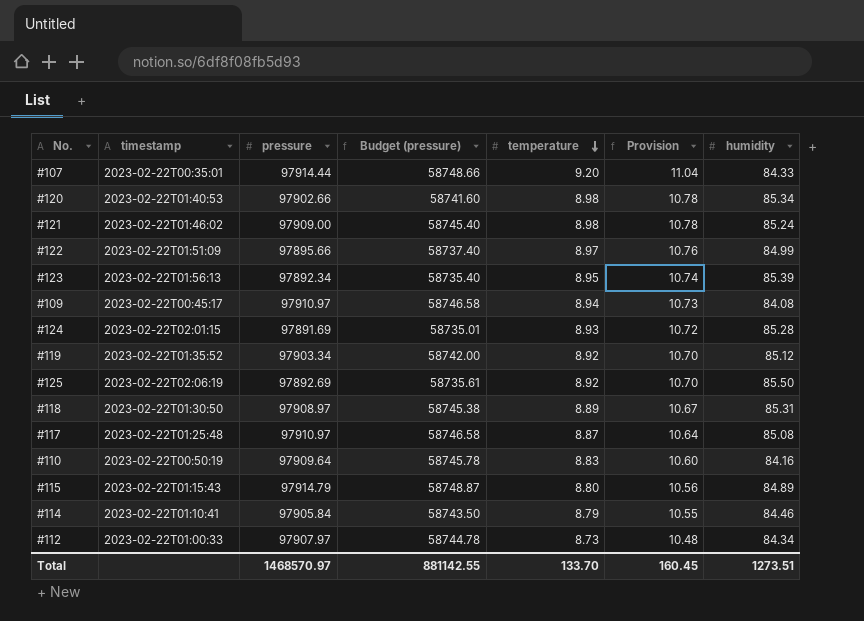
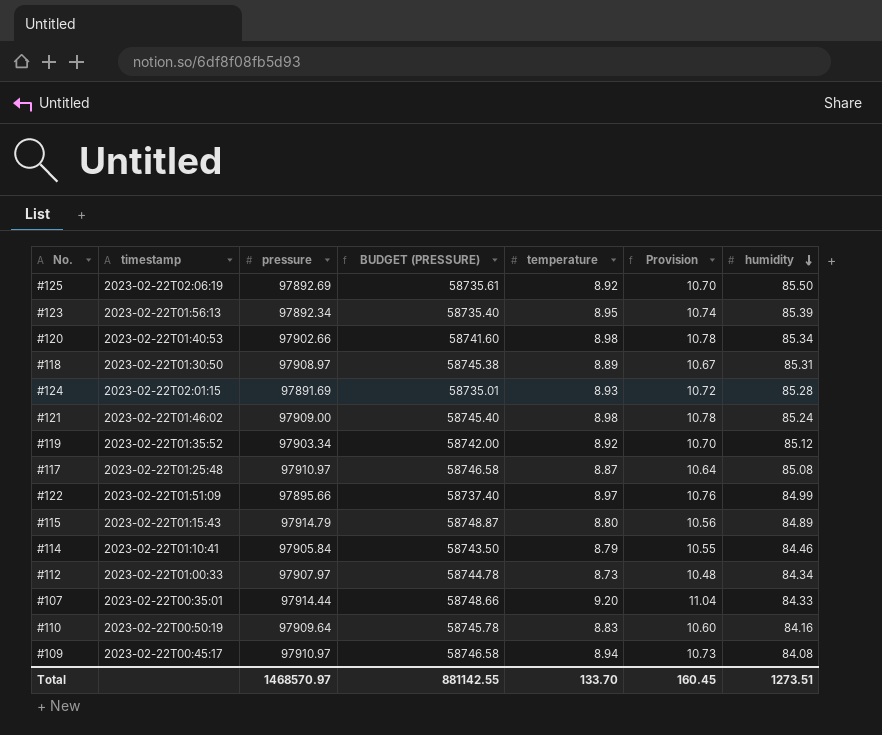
row order: temperature descending -> humidity descending
column name: Budget (pressure) -> BUDGET (PRESSURE)

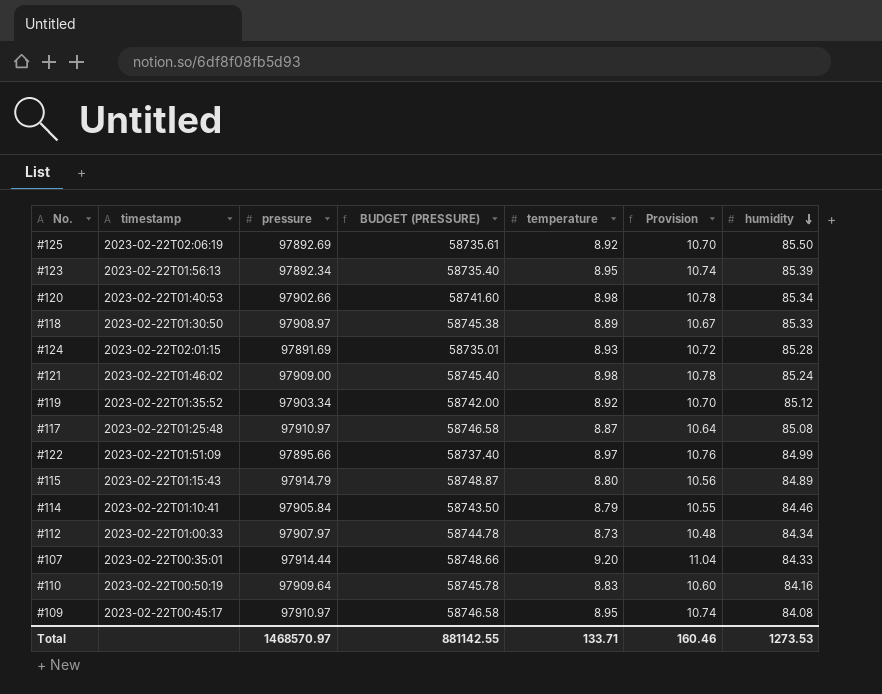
#118 | humidity: 85.31 -> 85.33
#109 | temperature: 8.94 -> 8.95
#109 | Provision: 10.73 -> 10.74
Total | temperature: 133.70 -> 133.71
Total | Provision: 160.45 -> 160.46
Total | humidity: 1273.51 -> 1273.53

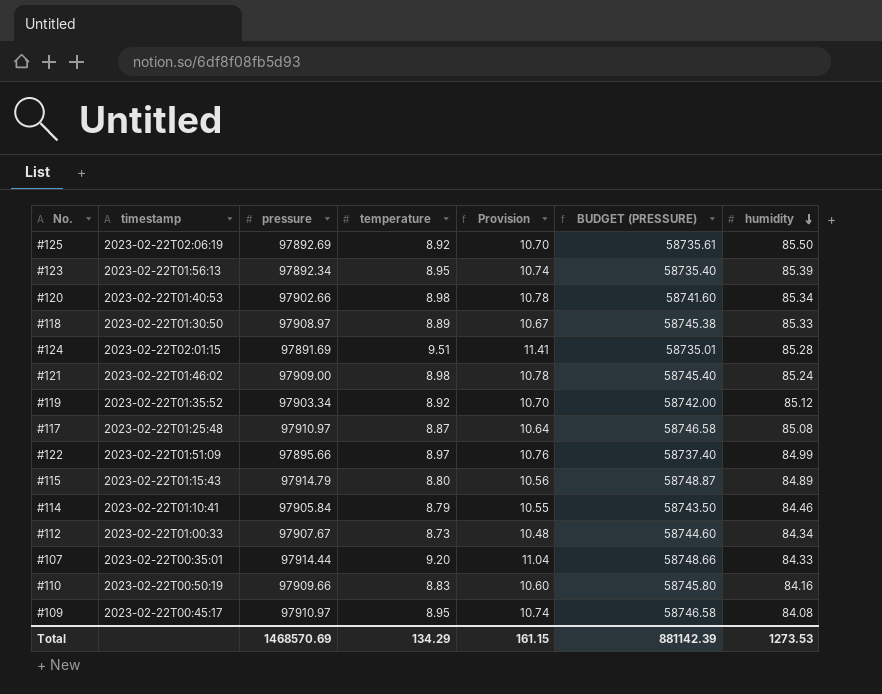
column BUDGET (PRESSURE) | position: 4 -> 6
#124 | temperature: 8.93 -> 9.51
#124 | Provision: 10.72 -> 11.41
#112 | pressure: 97907.97 -> 97907.67
#112 | BUDGET (PRESSURE): 58744.78 -> 58744.60
#110 | pressure: 97909.64 -> 97909.66
#110 | BUDGET (PRESSURE): 58745.78 -> 58745.80
Total | pressure: 1468570.97 -> 1468570.69
Total | temperature: 133.71 -> 134.29
Total | Provision: 160.46 -> 161.15
Total | BUDGET (PRESSURE): 881142.55 -> 881142.39

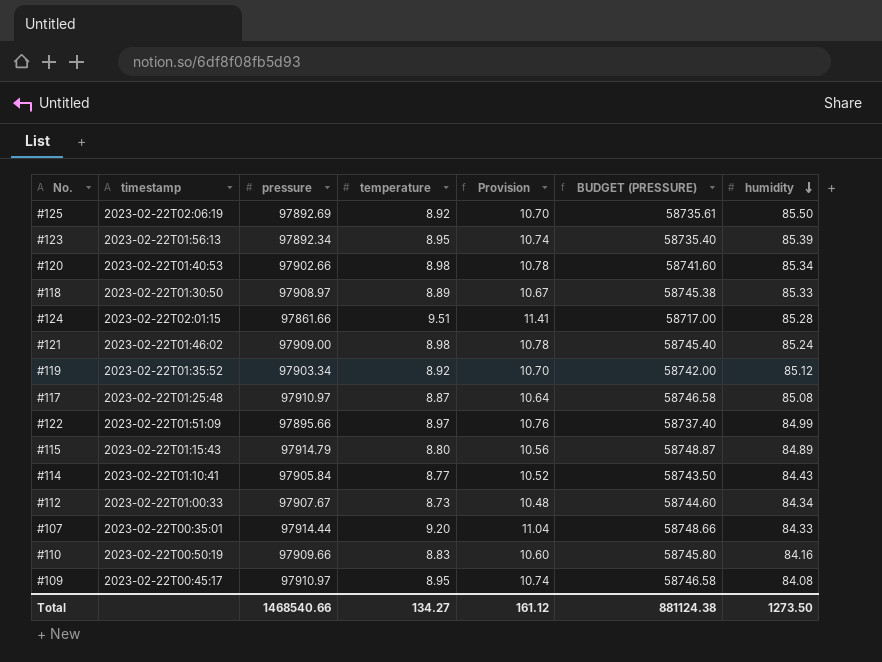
#124 | pressure: 97891.69 -> 97861.66
#124 | BUDGET (PRESSURE): 58735.01 -> 58717.00
#114 | temperature: 8.79 -> 8.77
#114 | Provision: 10.55 -> 10.52
#114 | humidity: 84.46 -> 84.43
Total | pressure: 1468570.69 -> 1468540.66
Total | temperature: 134.29 -> 134.27
Total | Provision: 161.15 -> 161.12
Total | BUDGET (PRESSURE): 881142.39 -> 881124.38
Total | humidity: 1273.53 -> 1273.50

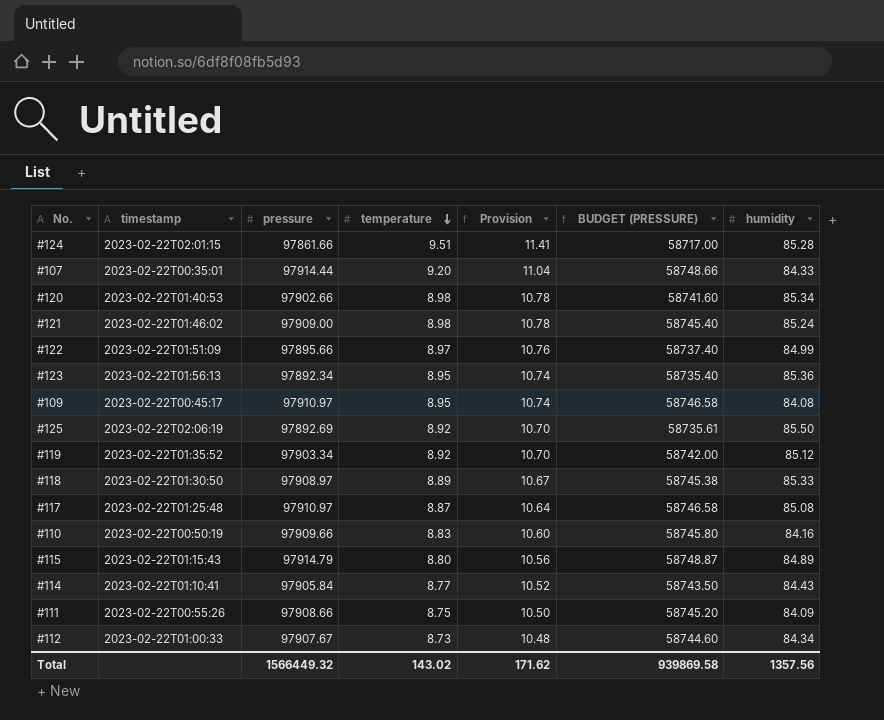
row order: humidity descending -> temperature descending
#123 | humidity: 85.39 -> 85.36
row #111: none -> 2023-02-22T00:55:26 | 97908.66 | 8.75 | 10.50 | 58745.20 | 84.09
Total | pressure: 1468540.66 -> 1566449.32
Total | temperature: 134.27 -> 143.02
Total | Provision: 161.12 -> 171.62
Total | BUDGET (PRESSURE): 881124.38 -> 939869.58
Total | humidity: 1273.50 -> 1357.56

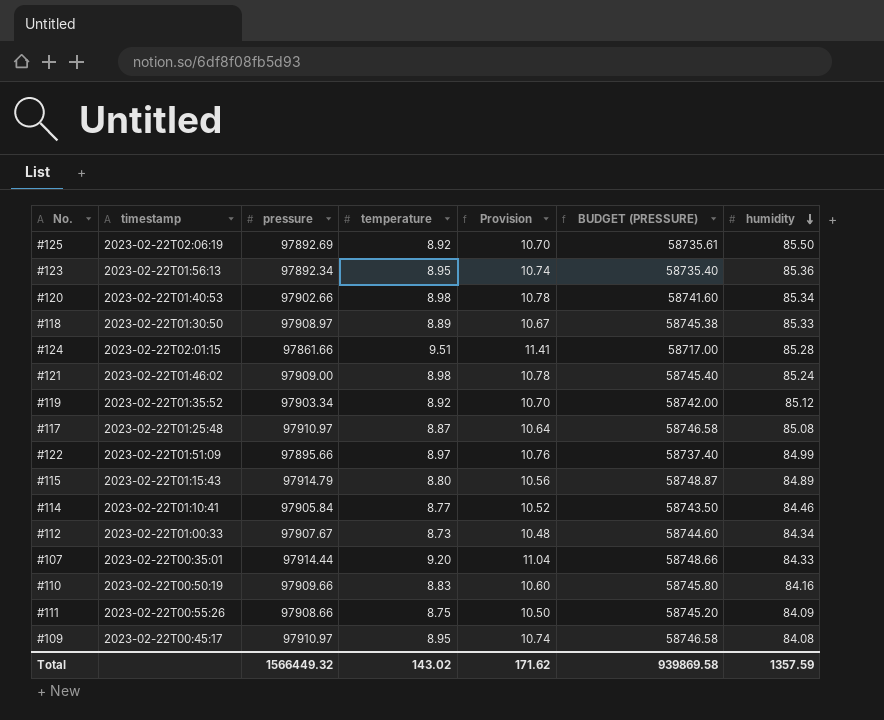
row order: temperature descending -> humidity descending
#114 | humidity: 84.43 -> 84.46
Total | humidity: 1357.56 -> 1357.59

